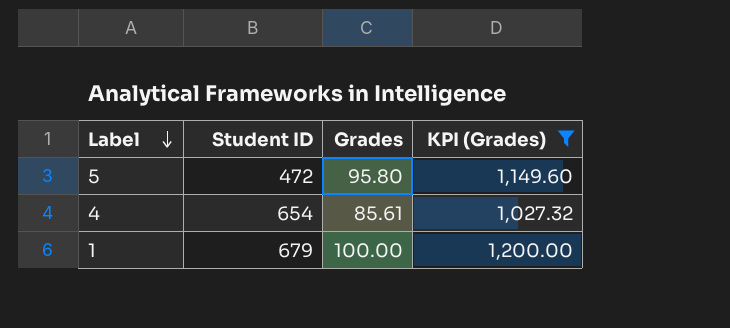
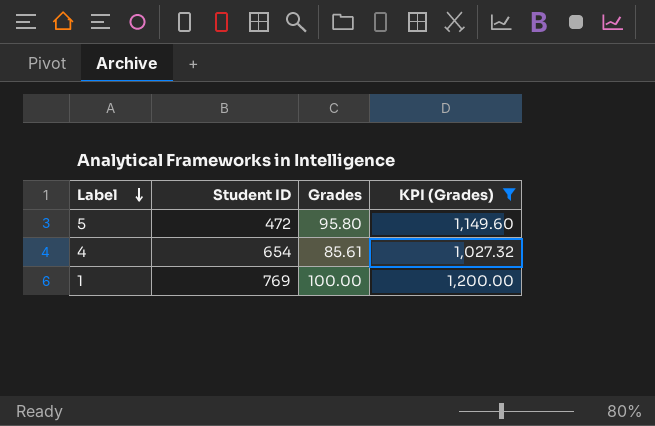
1 | Student ID: 679 -> 769

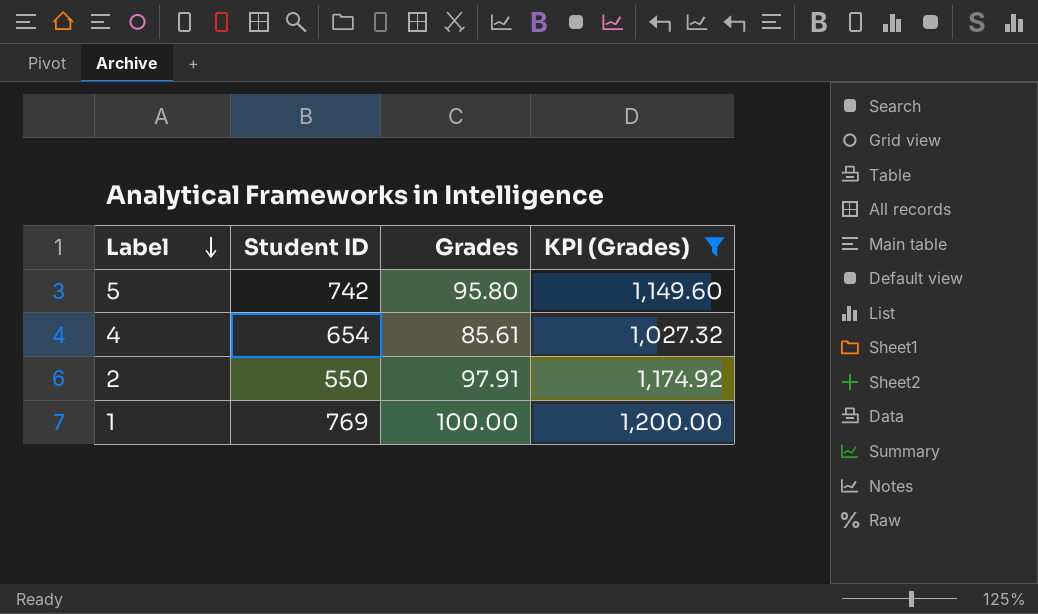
5 | Student ID: 472 -> 742
row 2: none -> 550 | 97.91 | 1,174.92

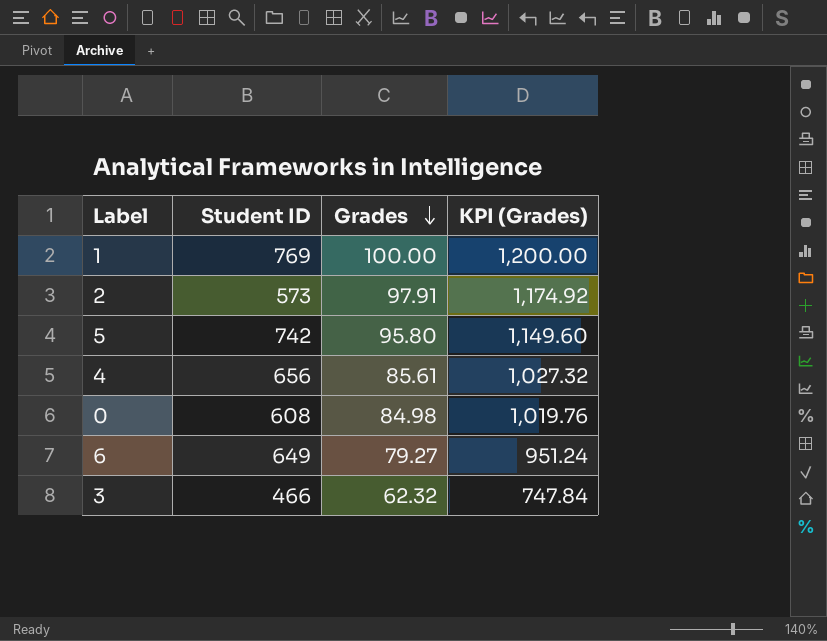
filter: KPI (Grades) >= 1,027.32 -> none
row order: Label descending -> Grades descending
2 | Student ID: 550 -> 573
4 | Student ID: 654 -> 656

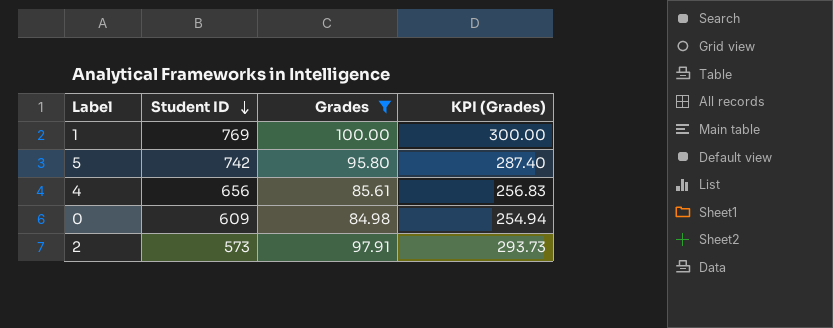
filter: none -> Grades >= 84.98
row order: Grades descending -> Student ID descending
column KPI (Grades) | formula: [Grades] * 12 -> [Grades] * 3
0 | Student ID: 608 -> 609

